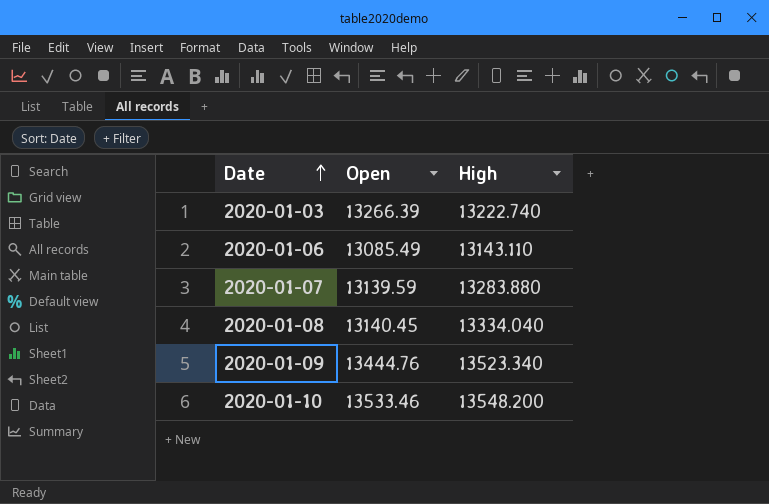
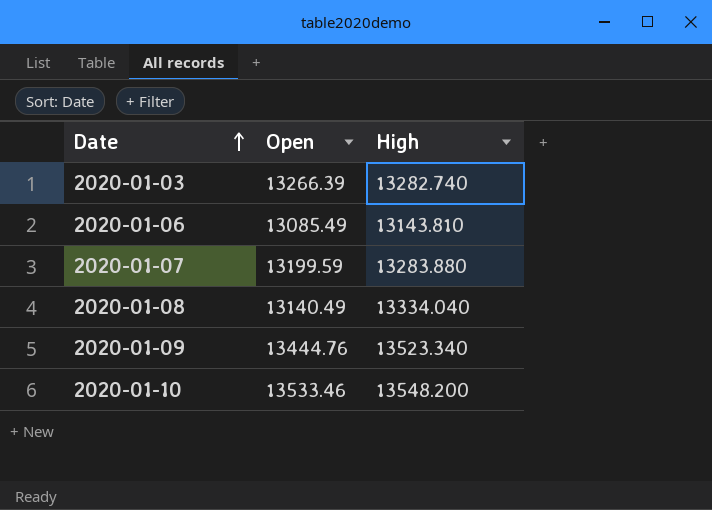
2020-01-03 | High: 13222.740 -> 13282.740
2020-01-06 | High: 13143.110 -> 13143.810
2020-01-07 | Open: 13139.59 -> 13199.59
2020-01-08 | Open: 13140.45 -> 13140.49

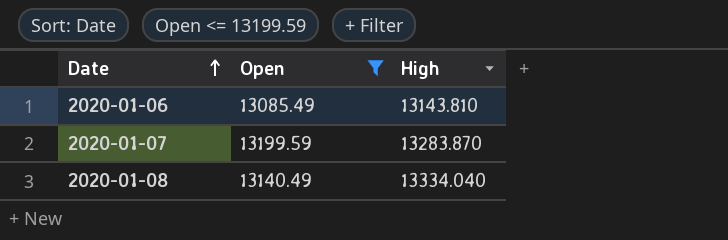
filter: none -> Open <= 13199.59
2020-01-07 | High: 13283.880 -> 13283.870

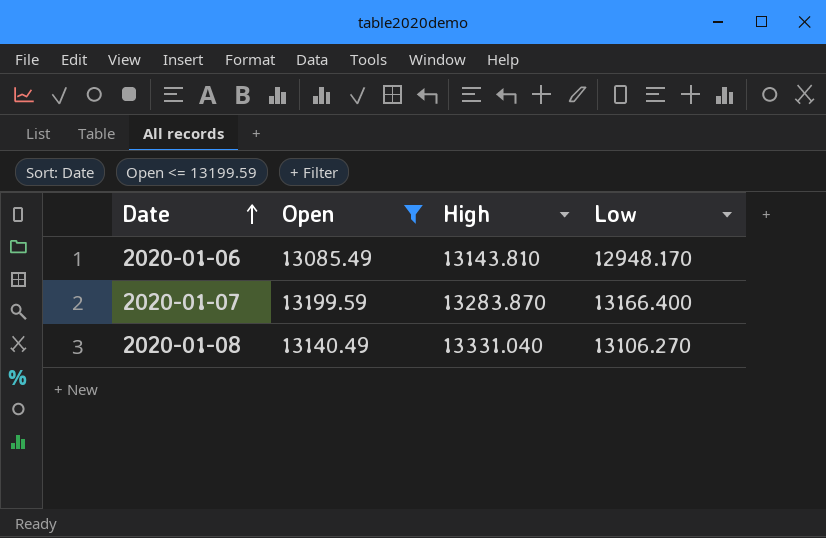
column Low | position: none -> 4
2020-01-08 | High: 13334.040 -> 13331.040

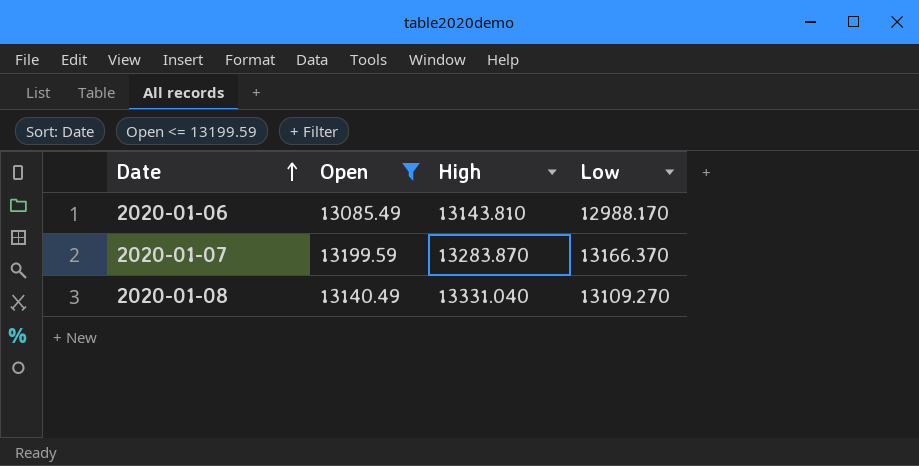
2020-01-06 | Low: 12948.170 -> 12988.170
2020-01-07 | Low: 13166.400 -> 13166.370
2020-01-08 | Low: 13106.270 -> 13109.270

